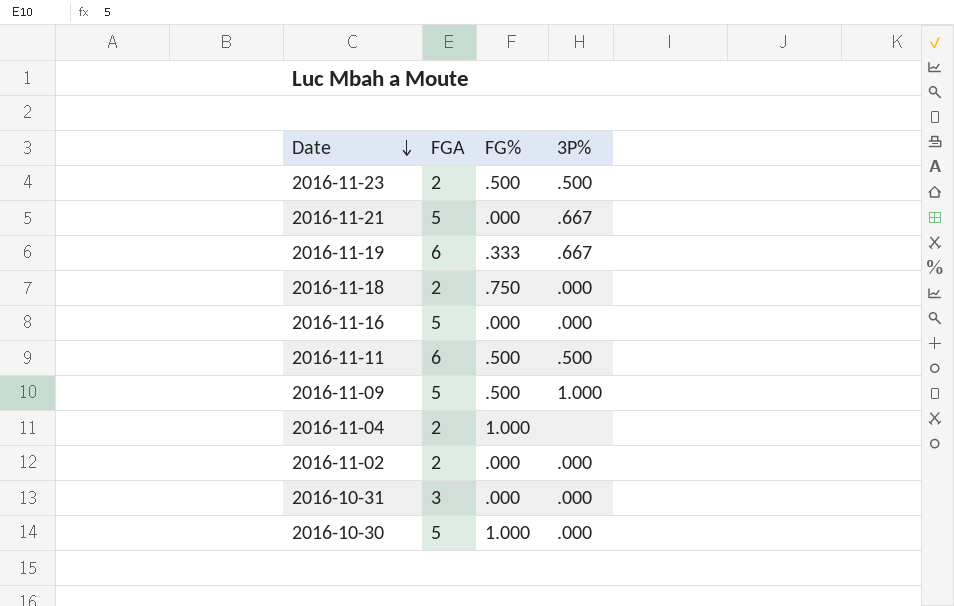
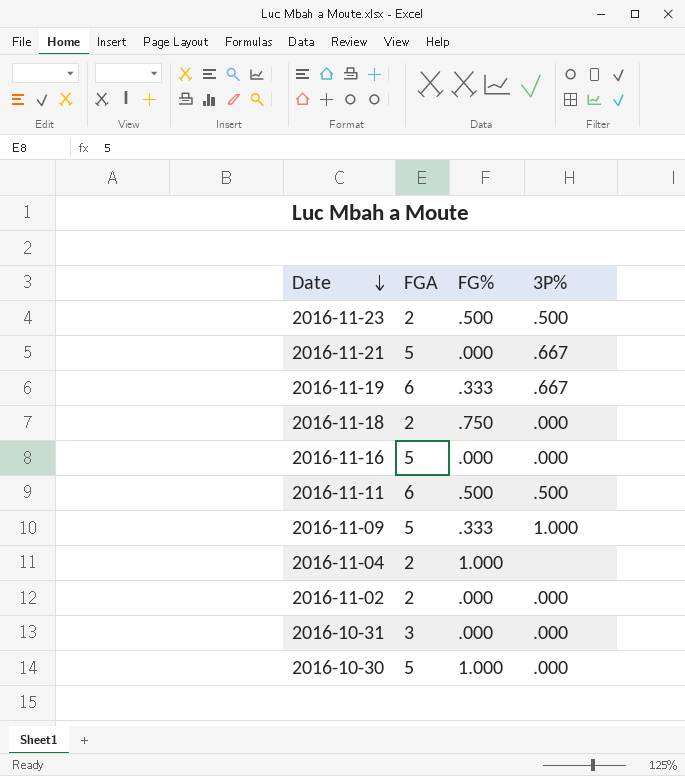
2016-11-09 | FG%: .500 -> .333

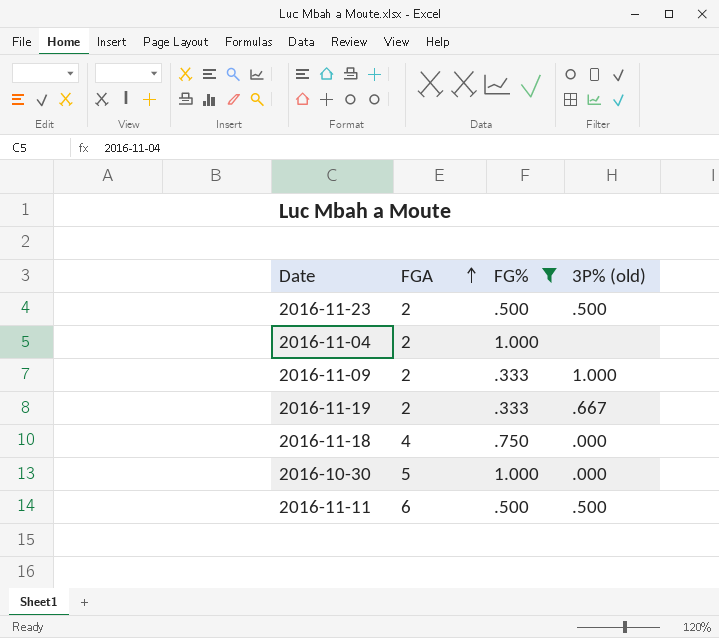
filter: none -> FG% != .000
row order: Date descending -> FGA ascending
column name: 3P% -> 3P% (old)
2016-11-09 | FGA: 5 -> 2
2016-11-19 | FGA: 6 -> 2
2016-11-18 | FGA: 2 -> 4

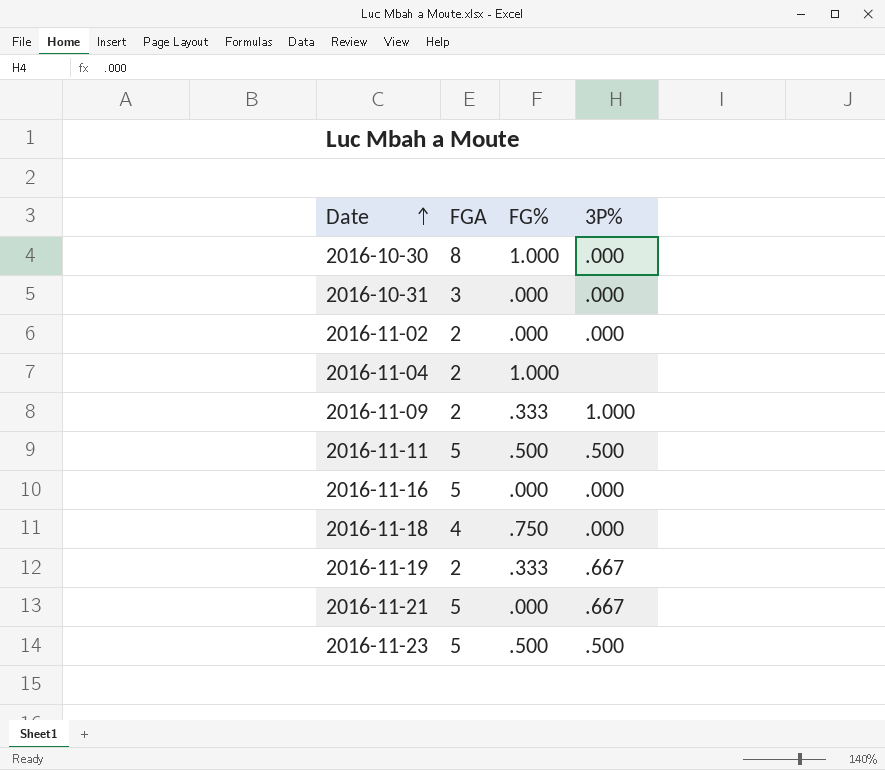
filter: FG% != .000 -> none
row order: FGA ascending -> Date ascending
column name: 3P% (old) -> 3P%
2016-10-30 | FGA: 5 -> 8
2016-11-11 | FGA: 6 -> 5
2016-11-23 | FGA: 2 -> 5

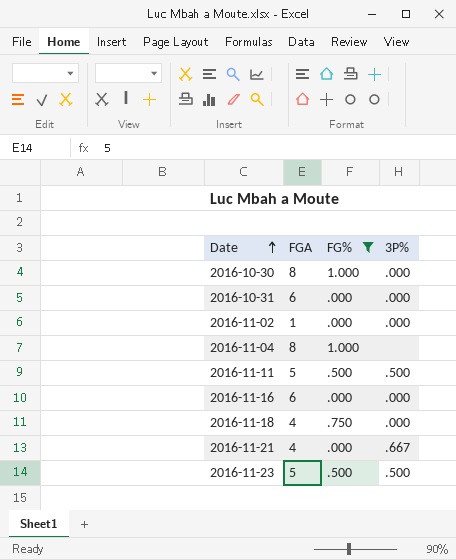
filter: none -> FG% != .333
2016-10-31 | FGA: 3 -> 6
2016-11-02 | FGA: 2 -> 1
2016-11-04 | FGA: 2 -> 8
2016-11-16 | FGA: 5 -> 6
2016-11-21 | FGA: 5 -> 4

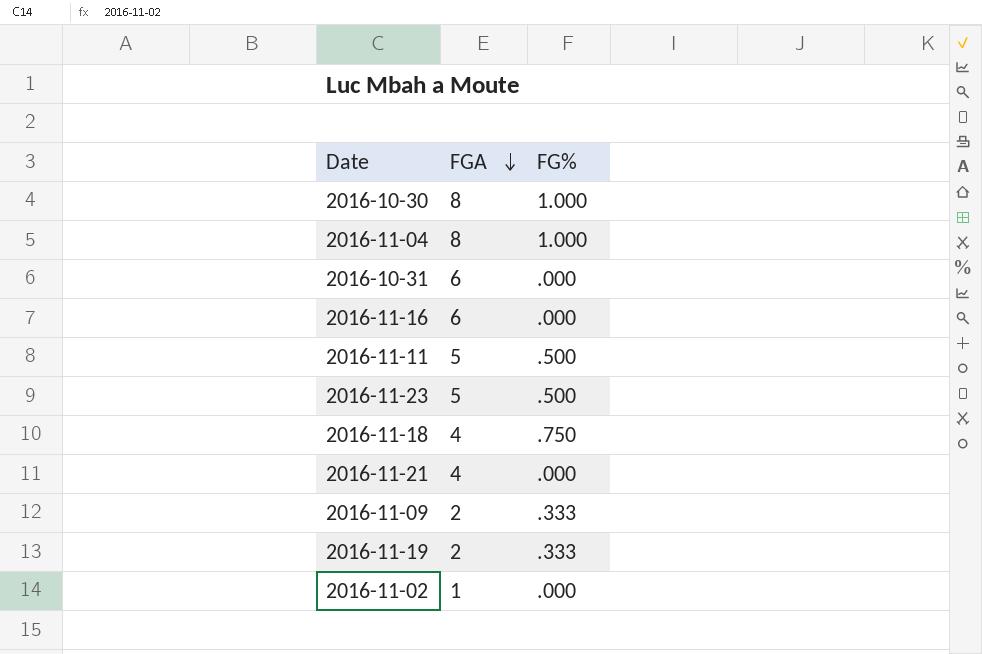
filter: FG% != .333 -> none
row order: Date ascending -> FGA descending
column 3P% | position: 4 -> none

